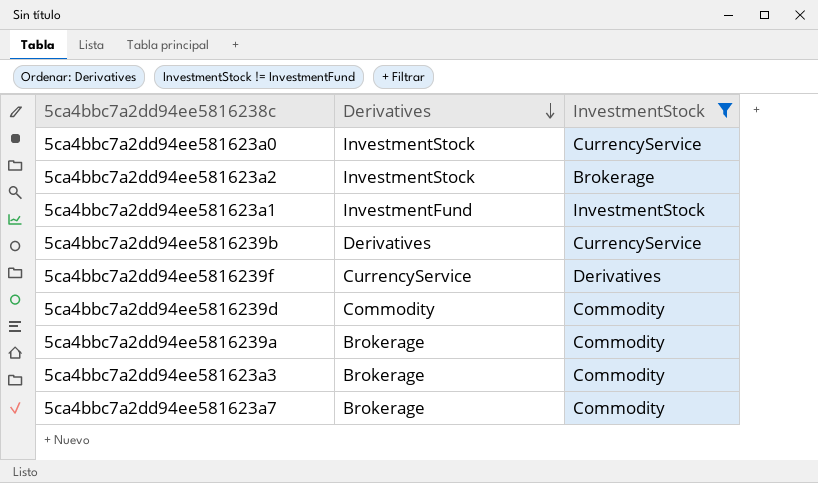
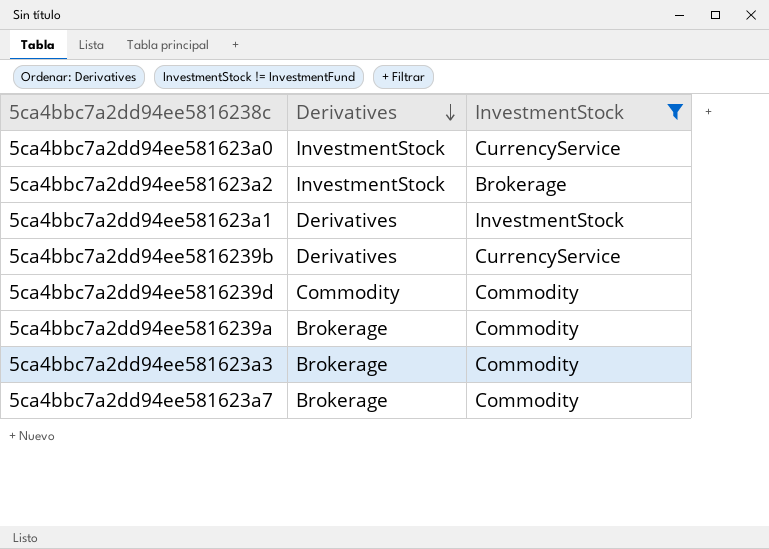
row 5ca4bbc7a2dd94ee5816239f: CurrencyService | Derivatives -> none
5ca4bbc7a2dd94ee581623a1 | Derivatives: InvestmentFund -> Derivatives

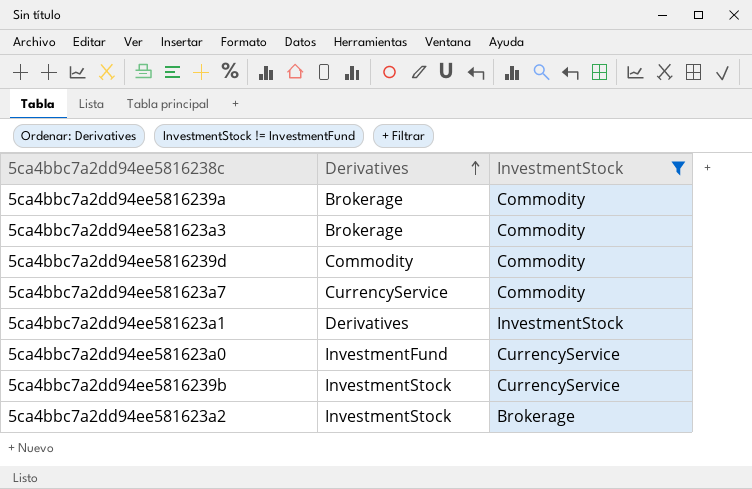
row order: Derivatives descending -> Derivatives ascending
5ca4bbc7a2dd94ee581623a7 | Derivatives: Brokerage -> CurrencyService
5ca4bbc7a2dd94ee581623a0 | Derivatives: InvestmentStock -> InvestmentFund
5ca4bbc7a2dd94ee5816239b | Derivatives: Derivatives -> InvestmentStock

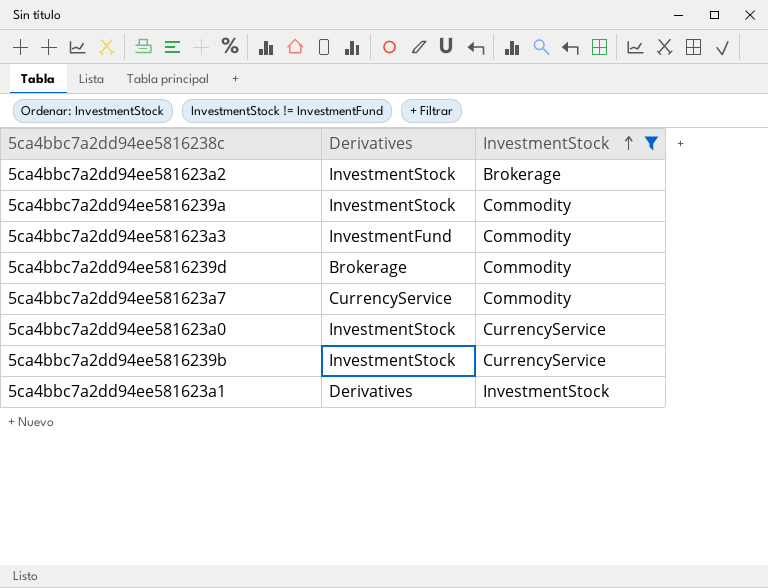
row order: Derivatives ascending -> InvestmentStock ascending
5ca4bbc7a2dd94ee5816239a | Derivatives: Brokerage -> InvestmentStock
5ca4bbc7a2dd94ee581623a3 | Derivatives: Brokerage -> InvestmentFund
5ca4bbc7a2dd94ee5816239d | Derivatives: Commodity -> Brokerage
5ca4bbc7a2dd94ee581623a0 | Derivatives: InvestmentFund -> InvestmentStock

